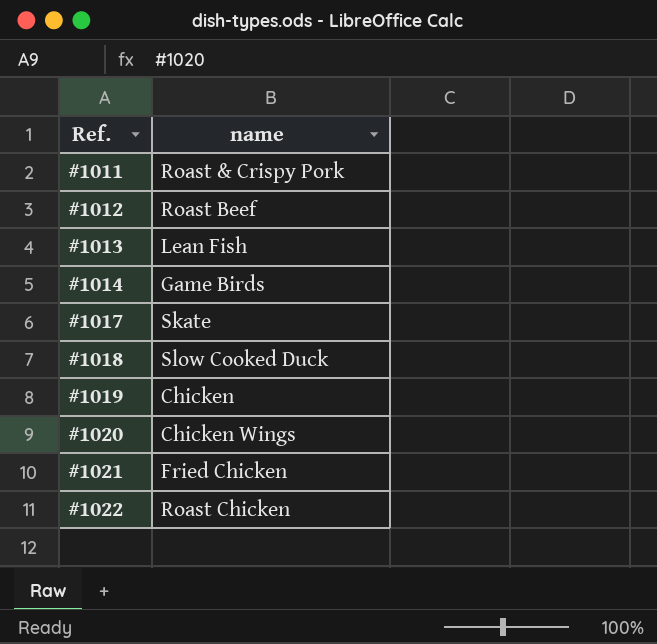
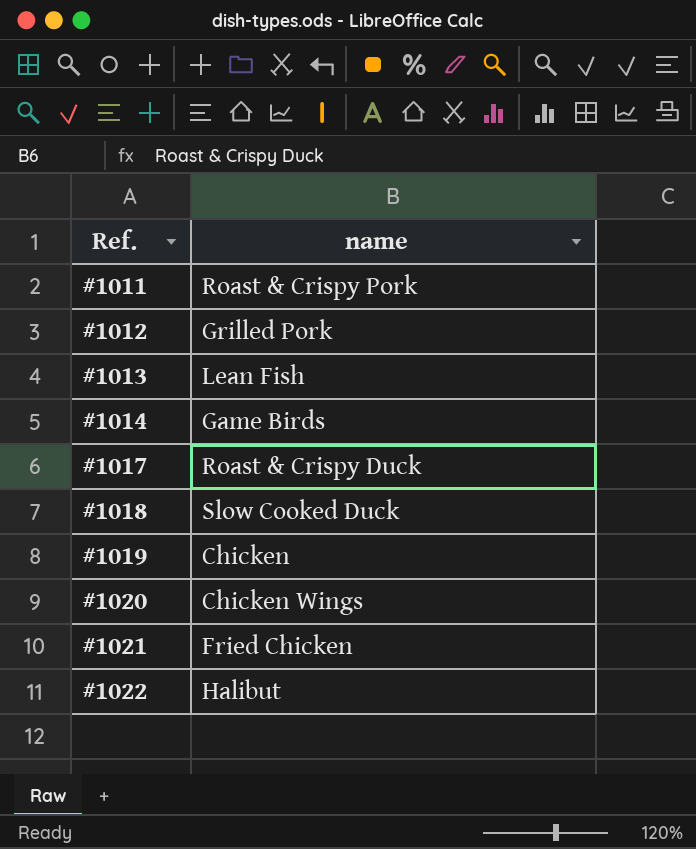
#1012 | name: Roast Beef -> Grilled Pork
#1017 | name: Skate -> Roast & Crispy Duck
#1022 | name: Roast Chicken -> Halibut

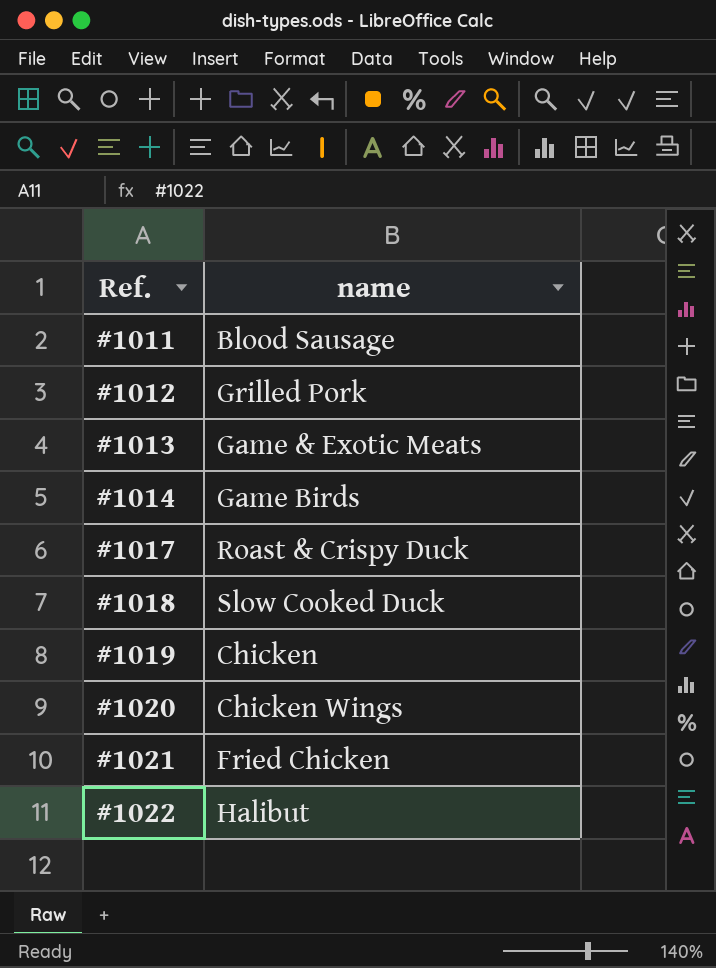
#1011 | name: Roast & Crispy Pork -> Blood Sausage
#1013 | name: Lean Fish -> Game & Exotic Meats

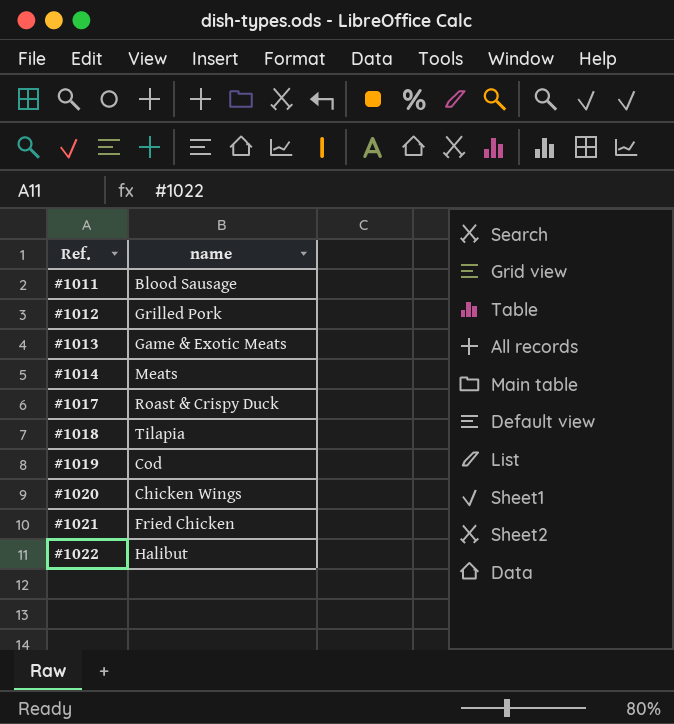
#1014 | name: Game Birds -> Meats
#1018 | name: Slow Cooked Duck -> Tilapia
#1019 | name: Chicken -> Cod

